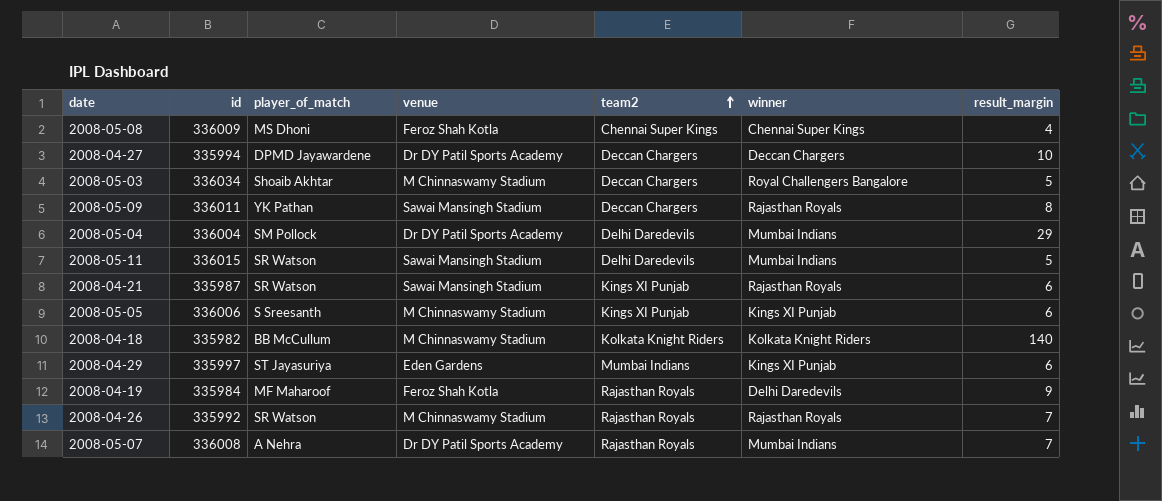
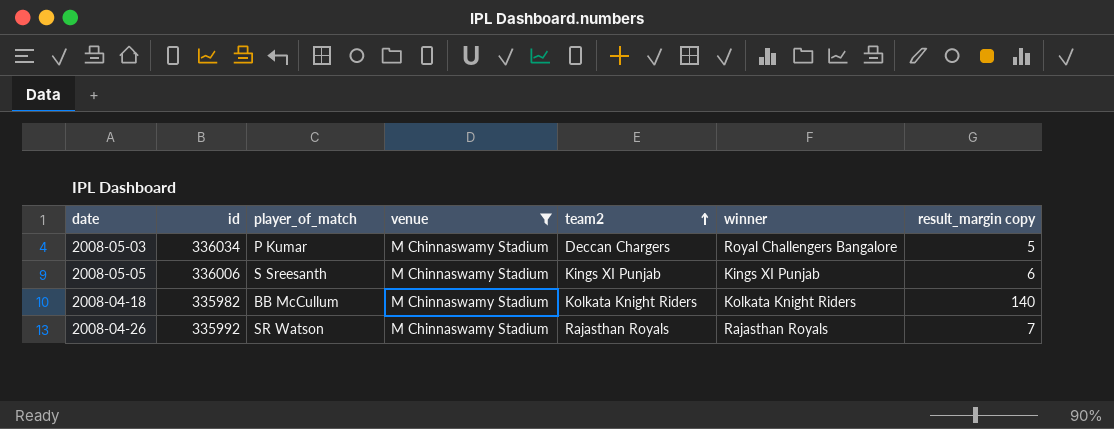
filter: none -> venue = M Chinnaswamy Stadium
column name: result_margin -> result_margin copy
2008-05-03 | player_of_match: Shoaib Akhtar -> P Kumar

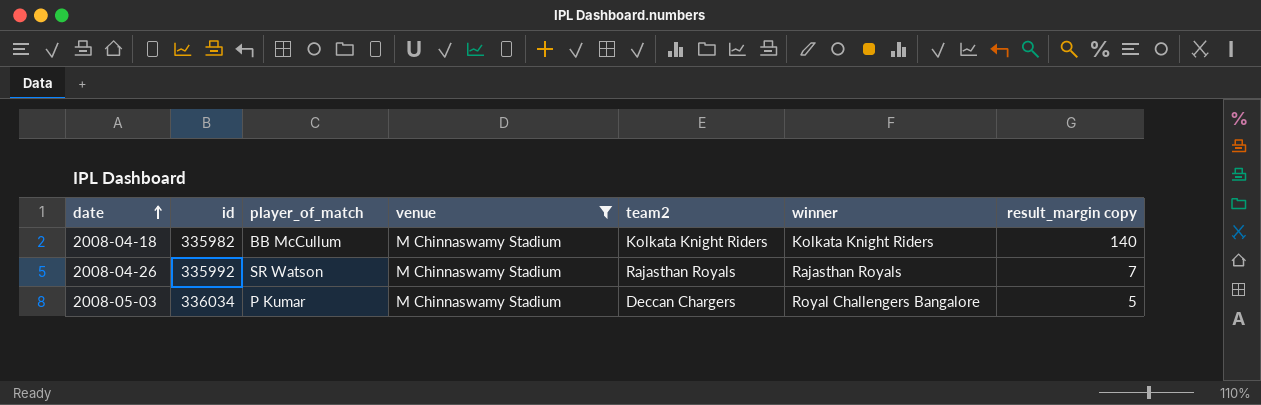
row order: team2 ascending -> date ascending
row 2008-05-05: 336006 | S Sreesanth | M Chinnaswamy Stadium | Kings XI Punjab | Kings XI Punjab | 6 -> none

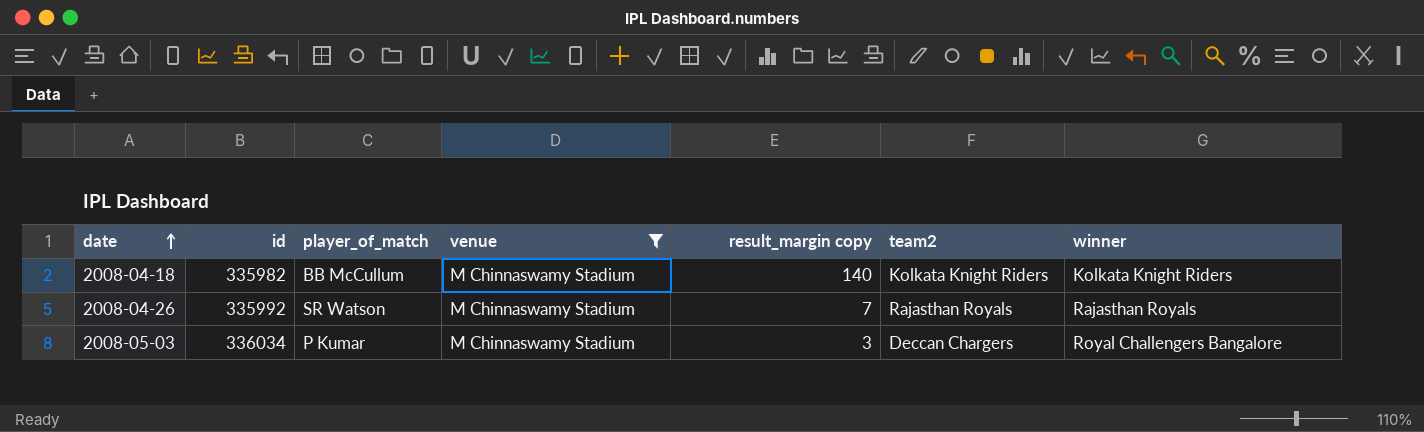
column result_margin copy | position: 7 -> 5
2008-05-03 | result_margin copy: 5 -> 3

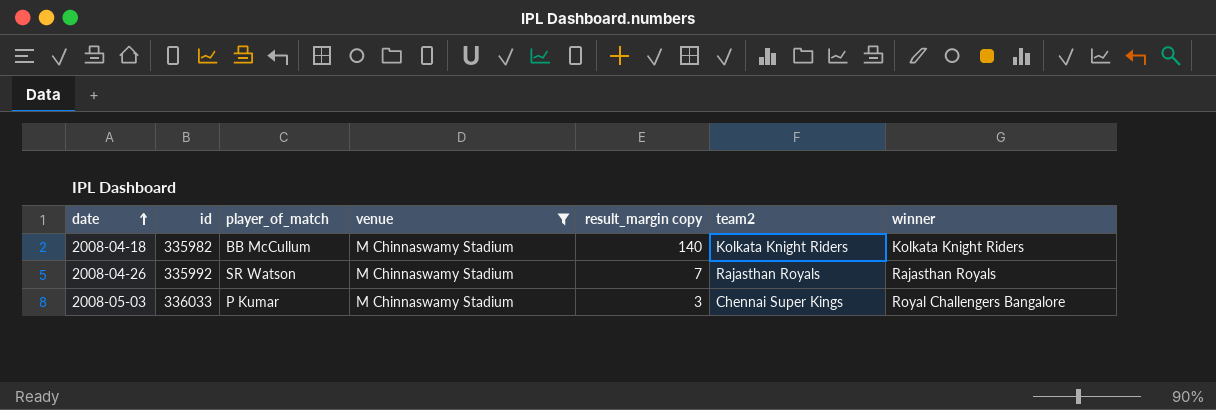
2008-05-03 | id: 336034 -> 336033
2008-05-03 | team2: Deccan Chargers -> Chennai Super Kings

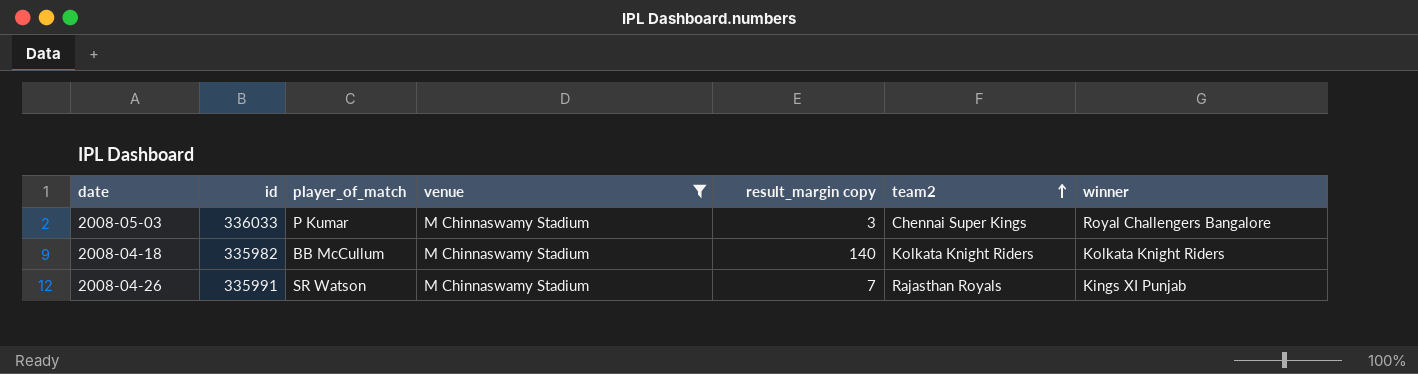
row order: date ascending -> team2 ascending
2008-04-26 | id: 335992 -> 335991
2008-04-26 | winner: Rajasthan Royals -> Kings XI Punjab

